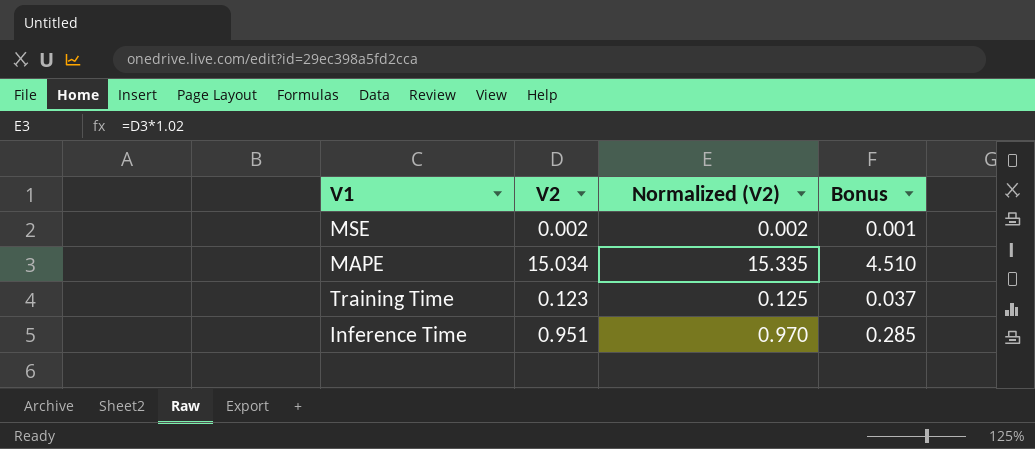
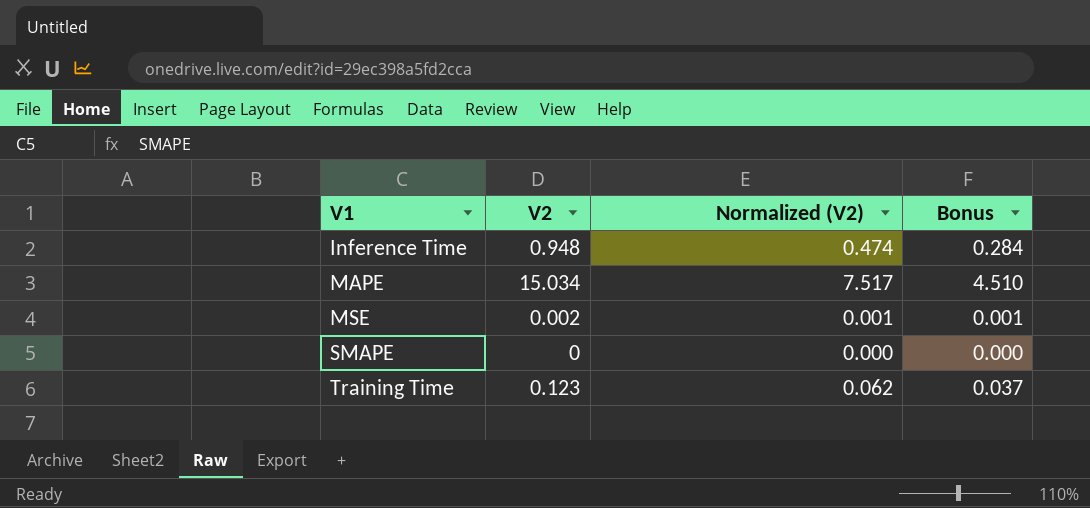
row order: none -> V1 ascending
column Normalized (V2) | formula: [V2] * 1.02 -> [V2] * 0.5
Inference Time | V2: 0.951 -> 0.948
Inference Time | Bonus: 0.285 -> 0.284
row SMAPE: none -> 0 | 0.000 | 0.000

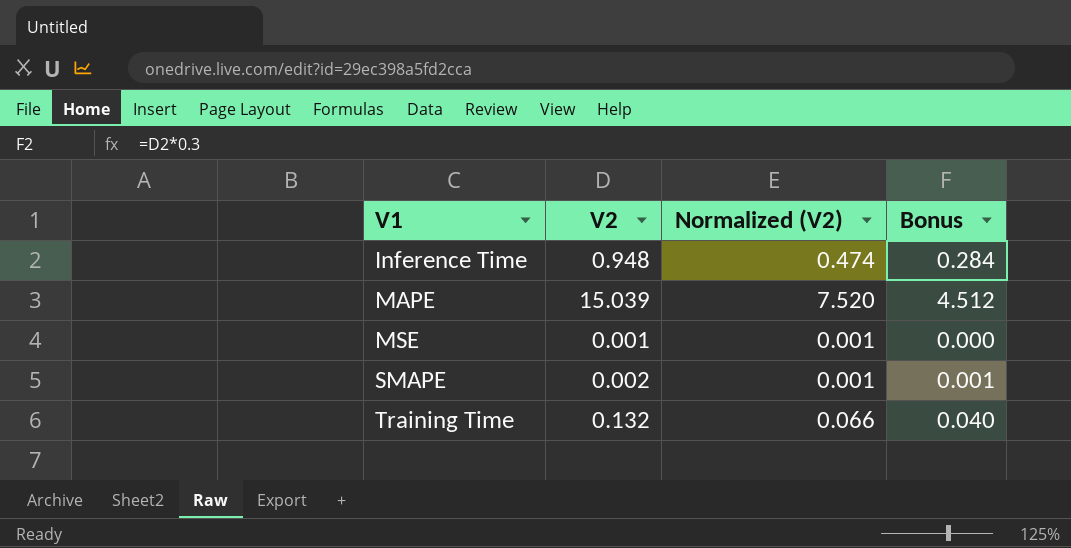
MAPE | V2: 15.034 -> 15.039
MAPE | Normalized (V2): 7.517 -> 7.520
MAPE | Bonus: 4.510 -> 4.512
MSE | V2: 0.002 -> 0.001
MSE | Bonus: 0.001 -> 0.000
SMAPE | V2: 0 -> 0.002
SMAPE | Normalized (V2): 0.000 -> 0.001
SMAPE | Bonus: 0.000 -> 0.001
Training Time | V2: 0.123 -> 0.132
Training Time | Normalized (V2): 0.062 -> 0.066
Training Time | Bonus: 0.037 -> 0.040

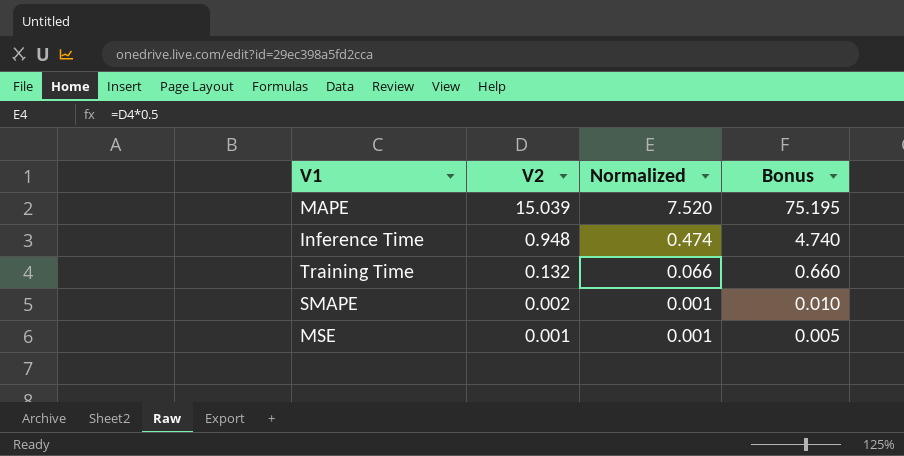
row order: V1 ascending -> V2 descending
column name: Normalized (V2) -> Normalized
column Bonus | formula: [V2] * 0.3 -> [V2] * 5

